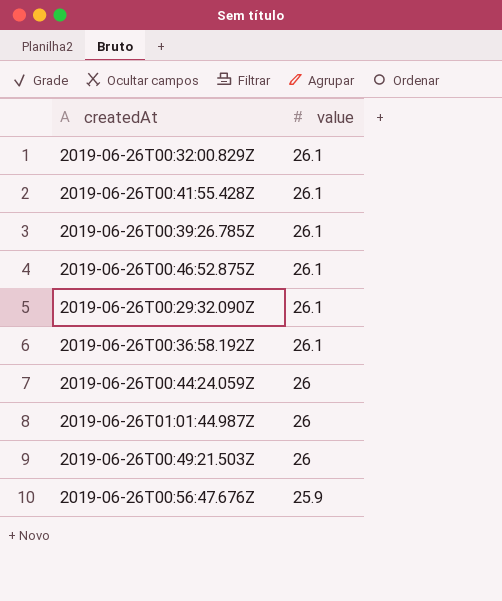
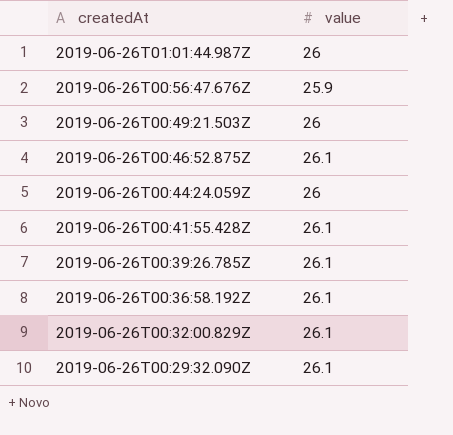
row order: value descending -> createdAt descending

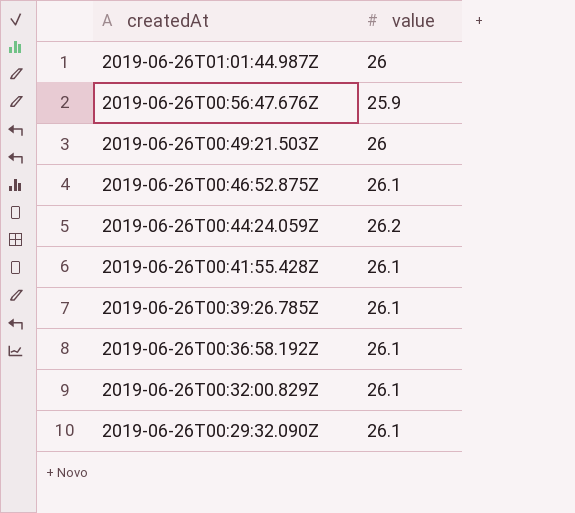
2019-06-26T00:44:24.059Z | value: 26 -> 26.2

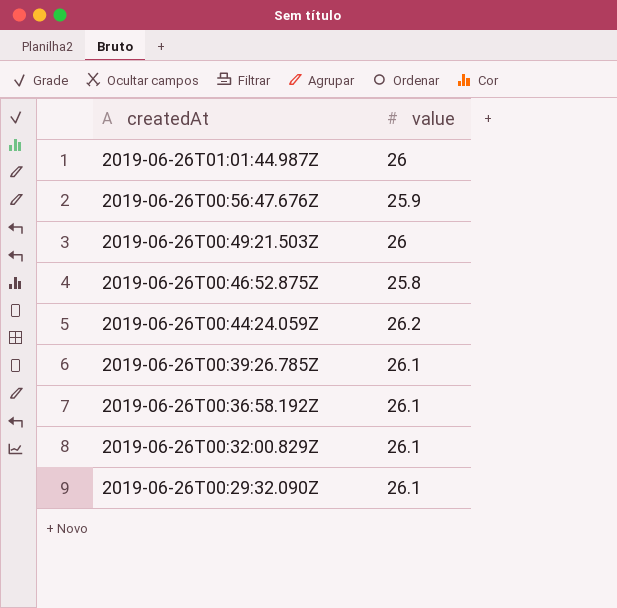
row 2019-06-26T00:41:55.428Z: 26.1 -> none
2019-06-26T00:46:52.875Z | value: 26.1 -> 25.8

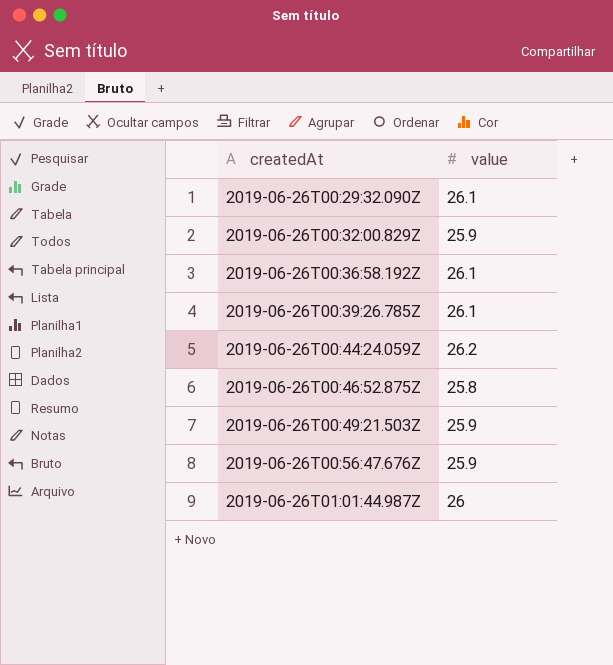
row order: createdAt descending -> createdAt ascending
2019-06-26T00:32:00.829Z | value: 26.1 -> 25.9
2019-06-26T00:49:21.503Z | value: 26 -> 25.9

